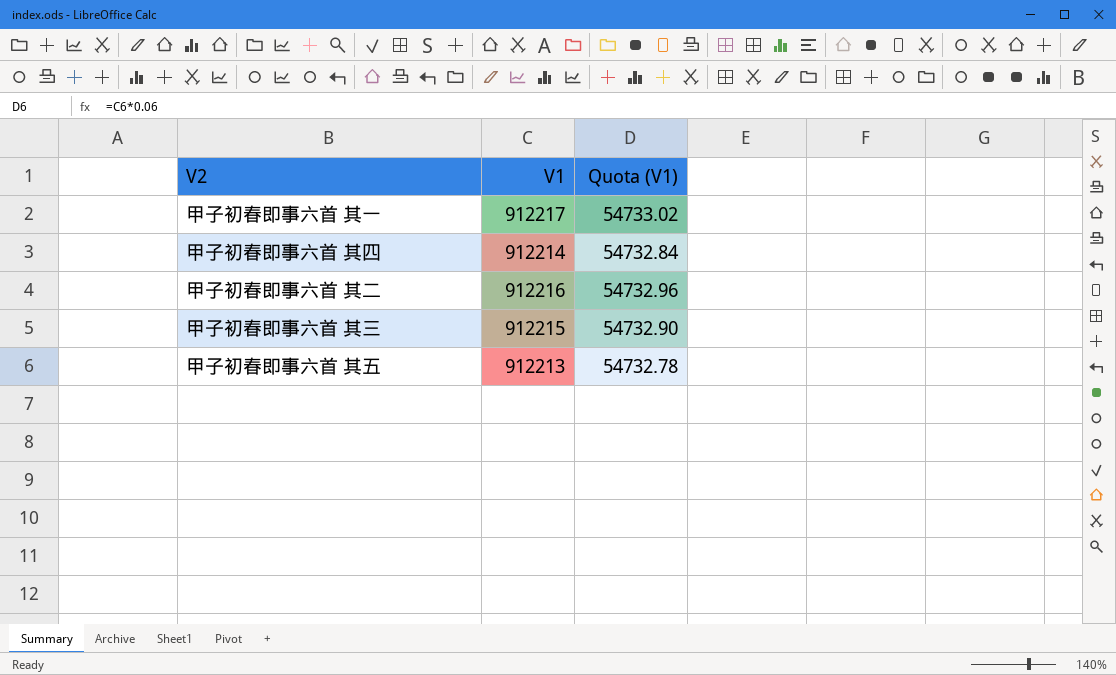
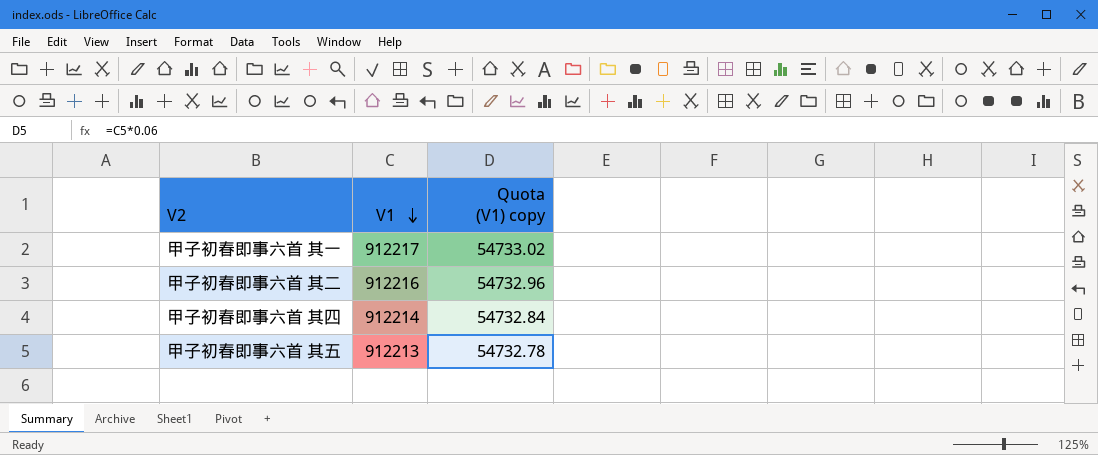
row order: none -> V1 descending
column name: Quota (V1) -> Quota (V1) copy
row 甲子初春即事六首 其三: 912215 | 54732.90 -> none

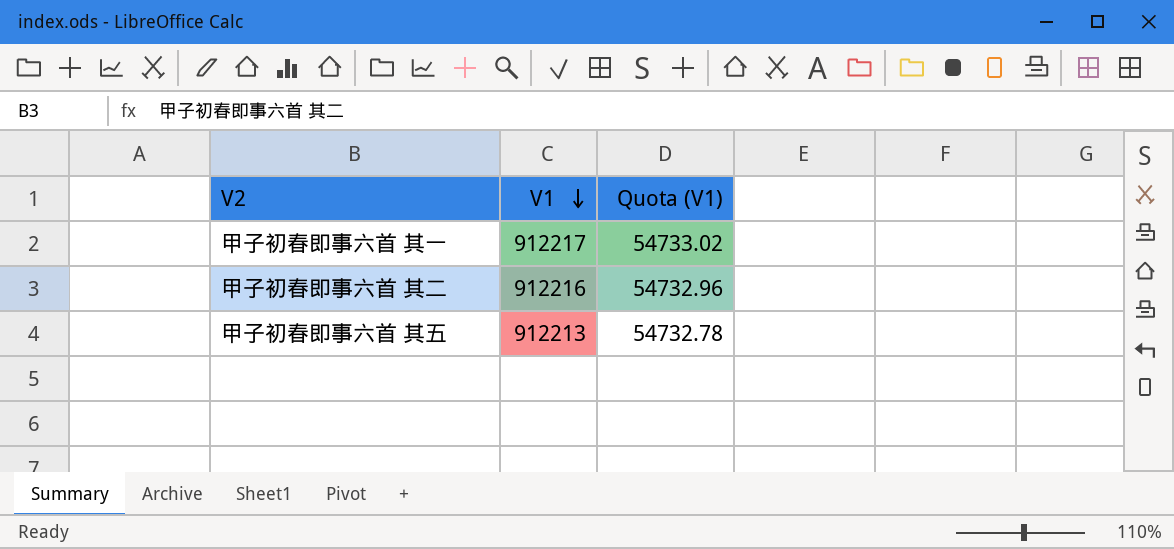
column name: Quota (V1) copy -> Quota (V1)
row 甲子初春即事六首 其四: 912214 | 54732.84 -> none

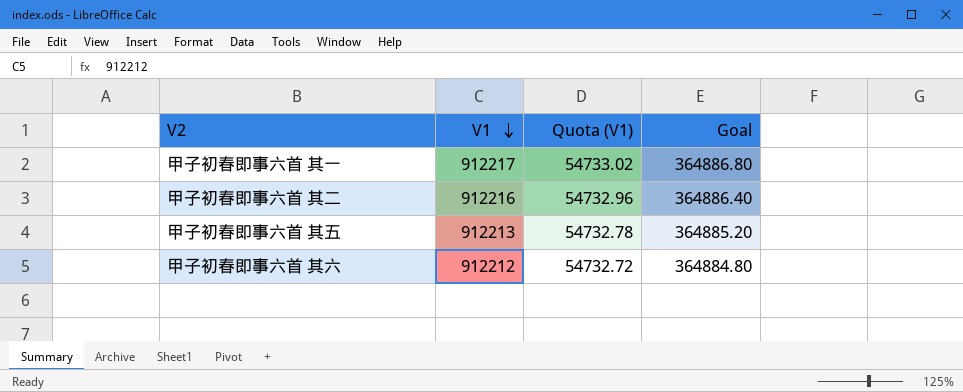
column Goal | formula: none -> [V1] * 0.4
row 甲子初春即事六首 其六: none -> 912212 | 54732.72 | 364884.80

